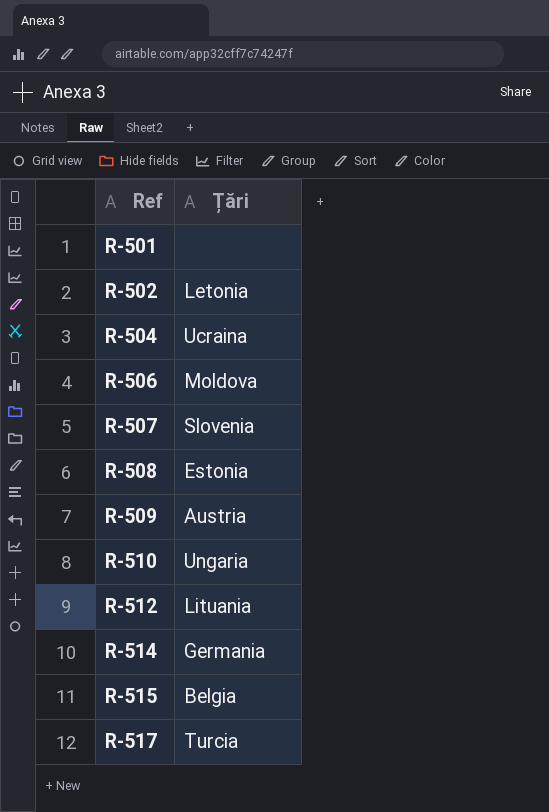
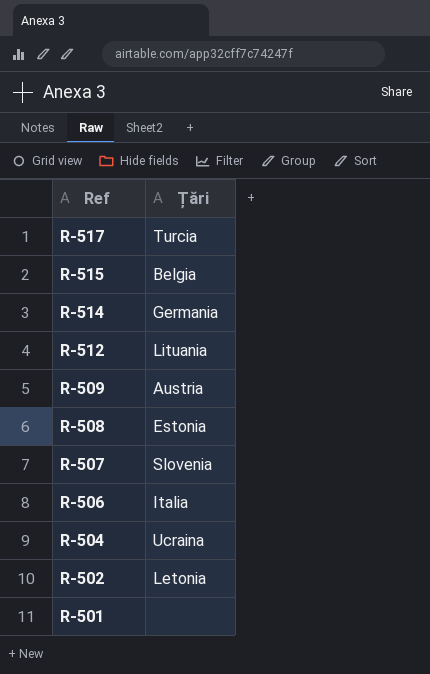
row order: Ref ascending -> Ref descending
row R-510: Ungaria -> none
R-506 | Țări: Moldova -> Italia

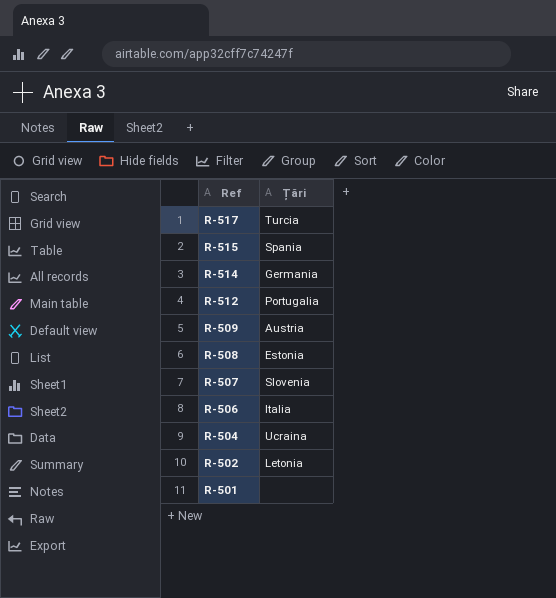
R-515 | Țări: Belgia -> Spania
R-512 | Țări: Lituania -> Portugalia

